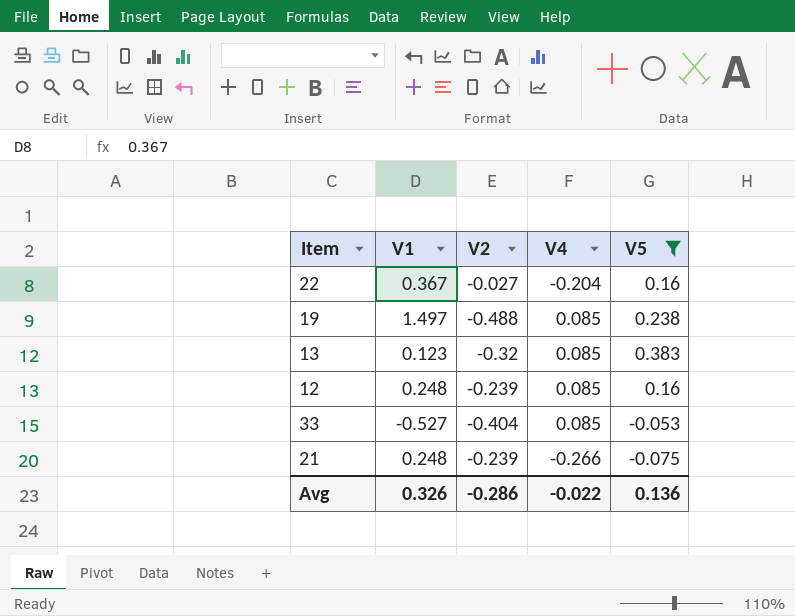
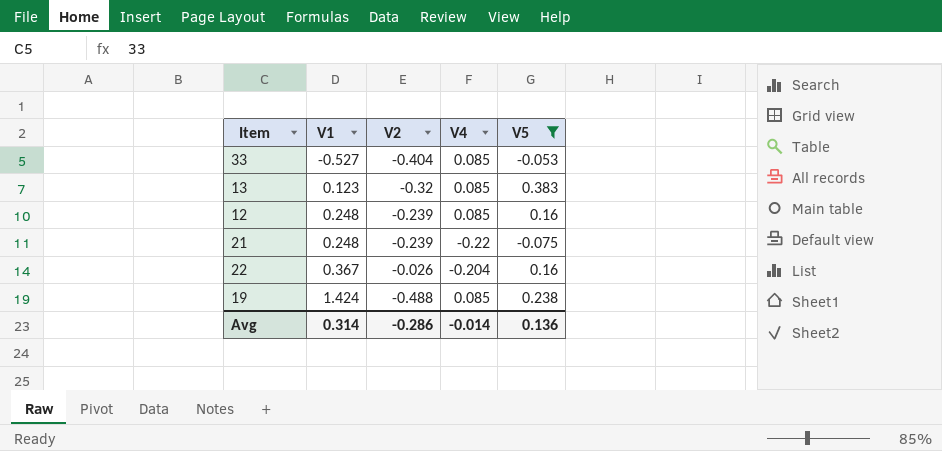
row order: none -> V1 ascending
21 | V4: -0.266 -> -0.22
22 | V2: -0.027 -> -0.026
19 | V1: 1.497 -> 1.424
Avg | V1: 0.326 -> 0.314
Avg | V4: -0.022 -> -0.014

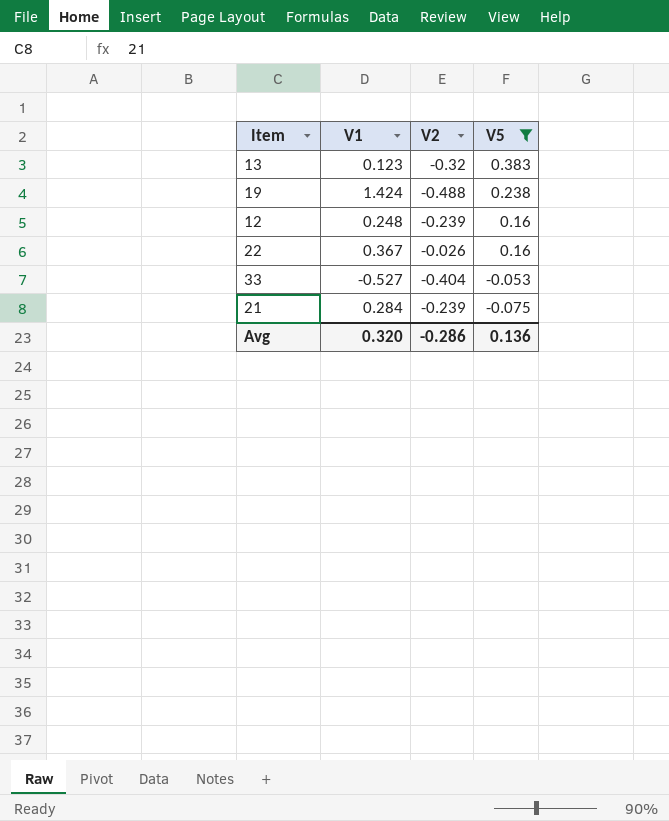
row order: V1 ascending -> V5 descending
column V4 | position: 4 -> none
21 | V1: 0.248 -> 0.284
Avg | V1: 0.314 -> 0.320

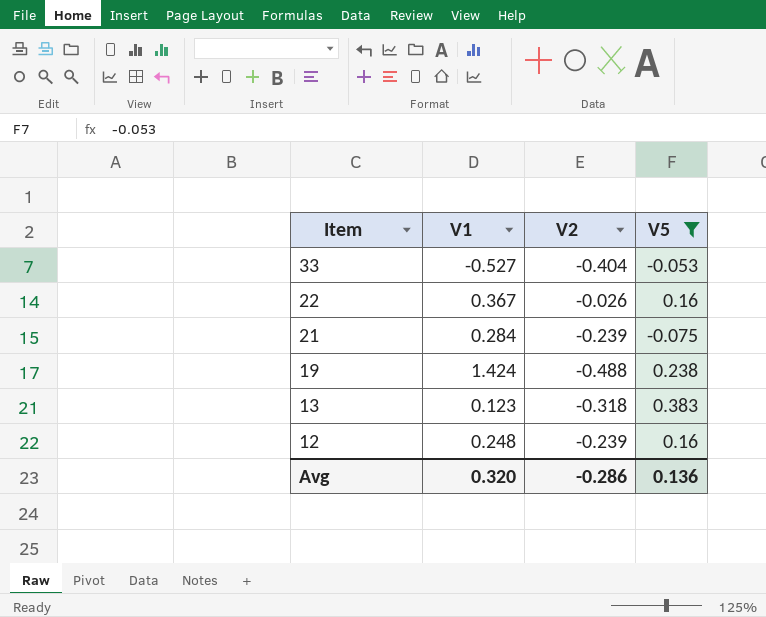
row order: V5 descending -> Item descending
13 | V2: -0.32 -> -0.318

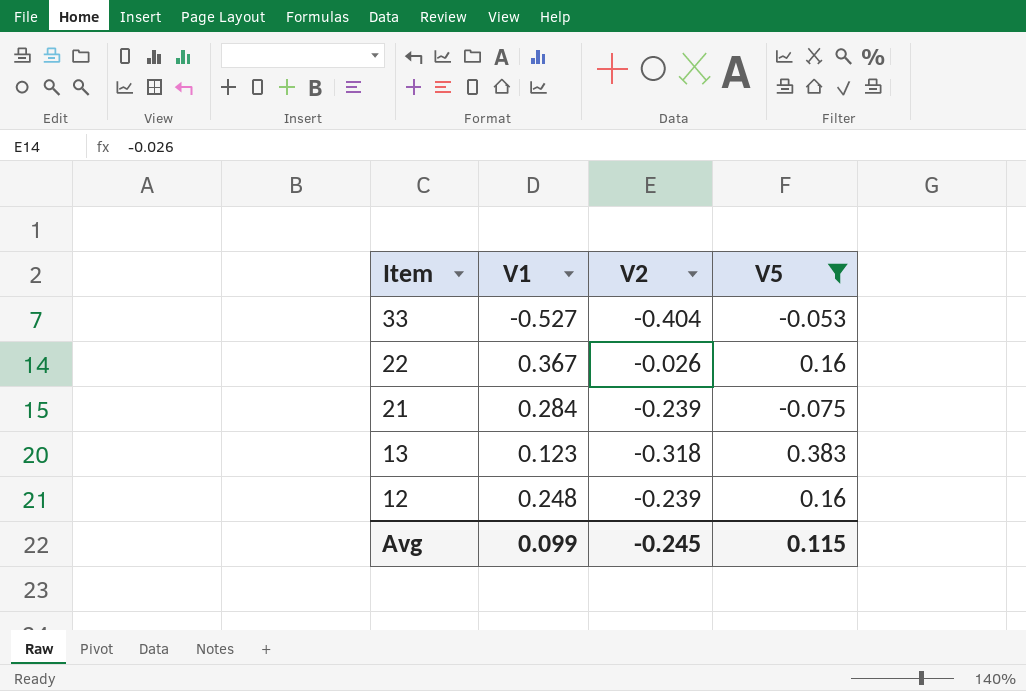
row 19: 1.424 | -0.488 | 0.238 -> none
Avg | V1: 0.320 -> 0.099
Avg | V2: -0.286 -> -0.245
Avg | V5: 0.136 -> 0.115

